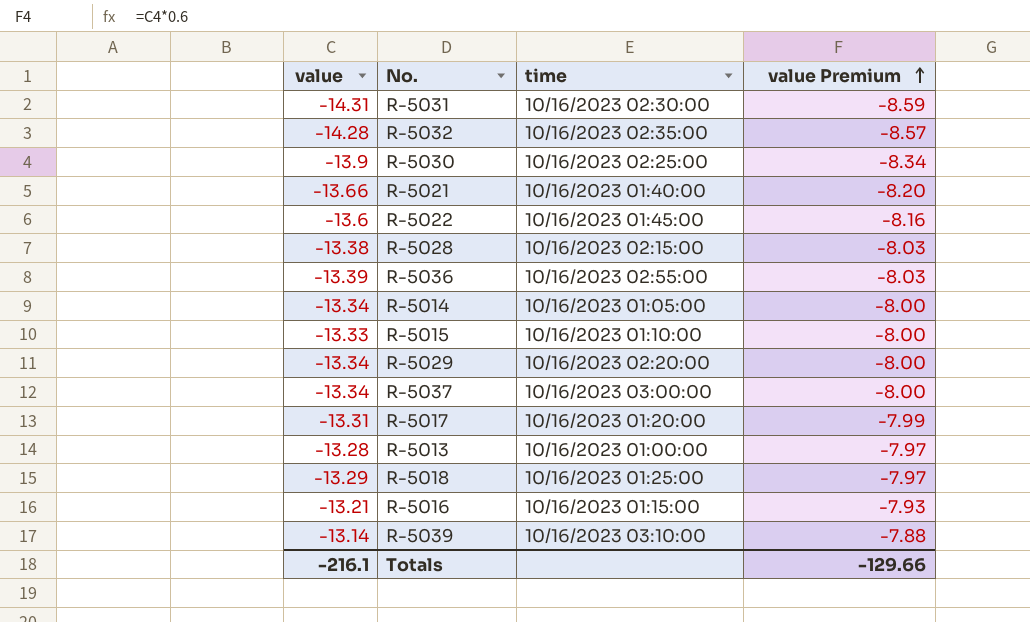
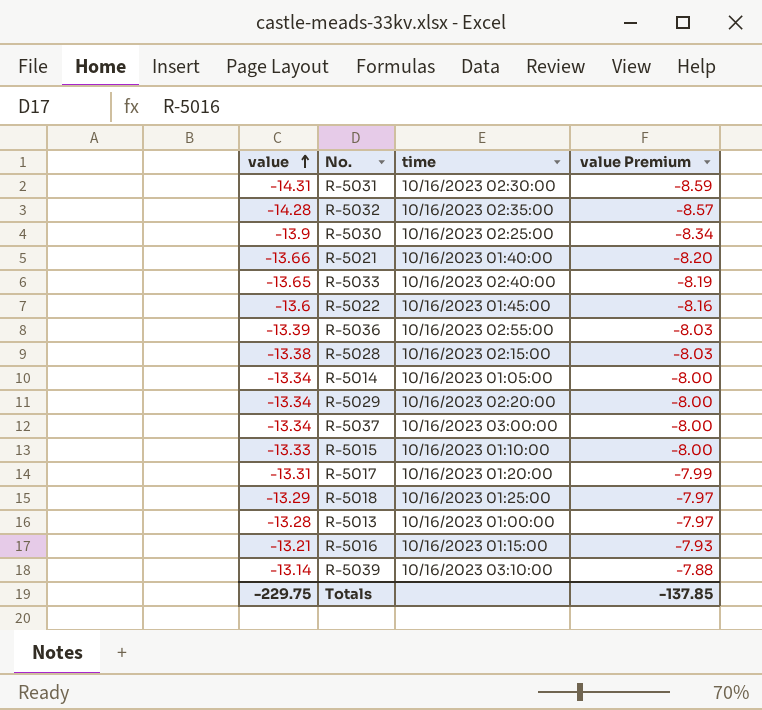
row order: value Premium ascending -> value ascending
row R-5033: none -> -13.65 | 10/16/2023 02:40:00 | -8.19
Totals | value: -216.1 -> -229.75
Totals | value Premium: -129.66 -> -137.85

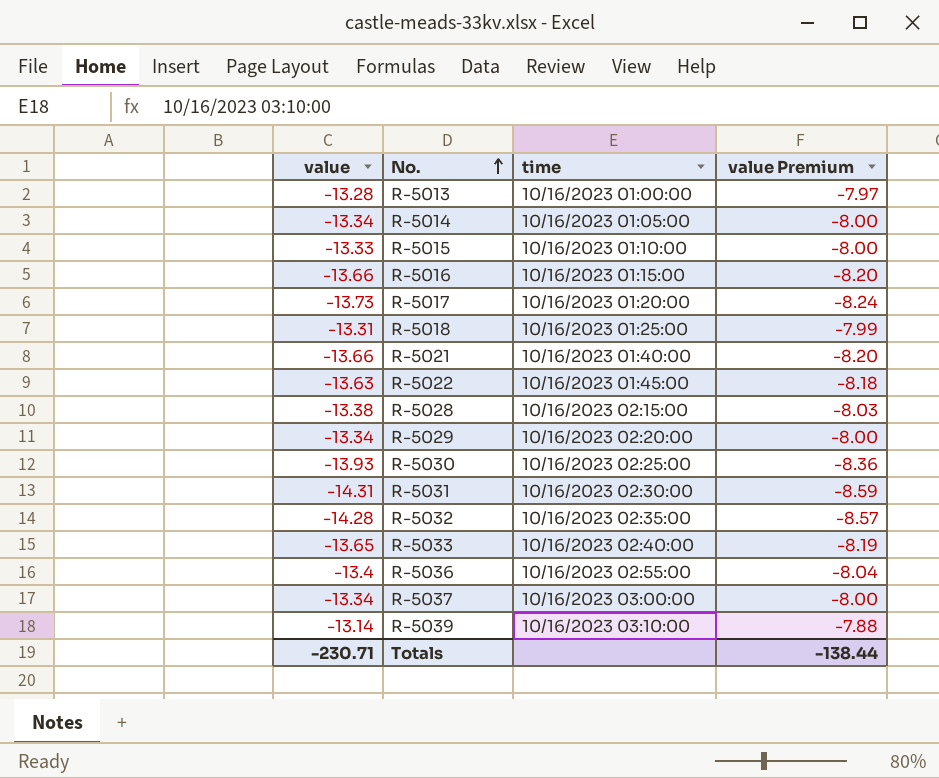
row order: value ascending -> No. ascending
R-5016 | value: -13.21 -> -13.66
R-5016 | value Premium: -7.93 -> -8.20
R-5017 | value: -13.31 -> -13.73
R-5017 | value Premium: -7.99 -> -8.24
R-5018 | value: -13.29 -> -13.31
R-5018 | value Premium: -7.97 -> -7.99
R-5022 | value: -13.6 -> -13.63
R-5022 | value Premium: -8.16 -> -8.18
R-5030 | value: -13.9 -> -13.93
R-5030 | value Premium: -8.34 -> -8.36
R-5036 | value: -13.39 -> -13.4
R-5036 | value Premium: -8.03 -> -8.04
Totals | value: -229.75 -> -230.71
Totals | value Premium: -137.85 -> -138.44

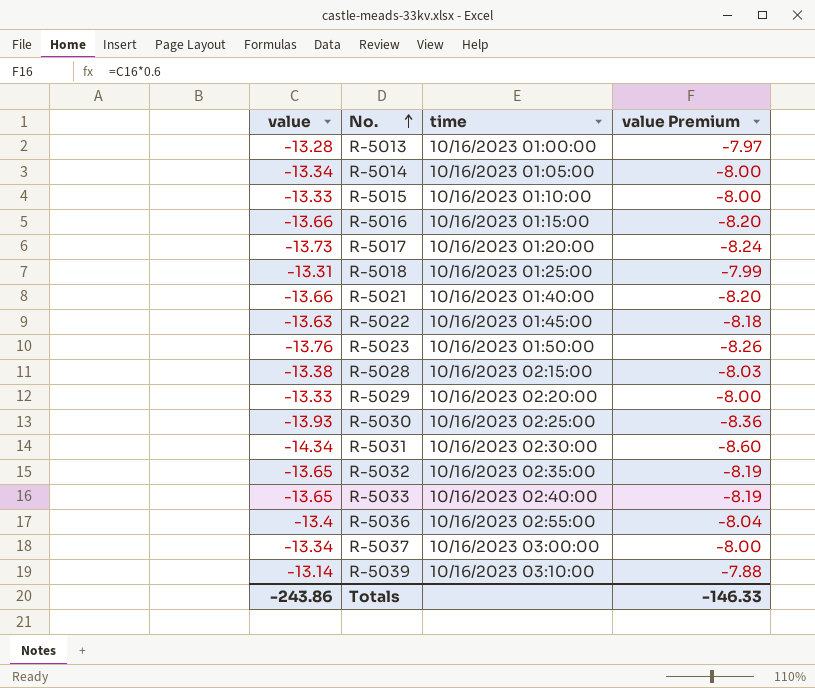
row R-5023: none -> -13.76 | 10/16/2023 01:50:00 | -8.26
R-5029 | value: -13.34 -> -13.33
R-5031 | value: -14.31 -> -14.34
R-5031 | value Premium: -8.59 -> -8.60
R-5032 | value: -14.28 -> -13.65
R-5032 | value Premium: -8.57 -> -8.19
Totals | value: -230.71 -> -243.86
Totals | value Premium: -138.44 -> -146.33

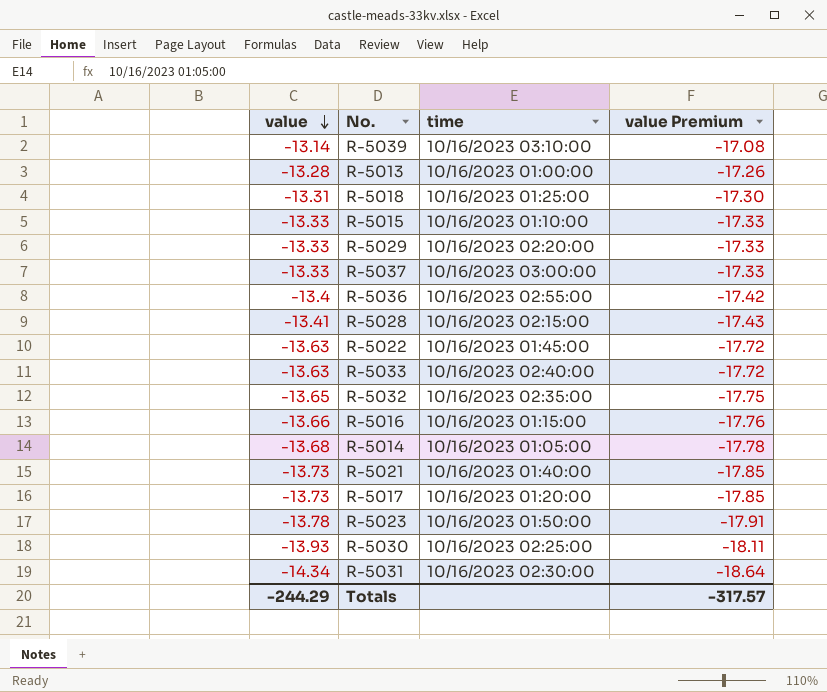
row order: No. ascending -> value descending
column value Premium | formula: [value] * 0.6 -> [value] * 1.3
R-5037 | value: -13.34 -> -13.33
R-5028 | value: -13.38 -> -13.41
R-5033 | value: -13.65 -> -13.63
R-5014 | value: -13.34 -> -13.68
R-5021 | value: -13.66 -> -13.73
R-5023 | value: -13.76 -> -13.78
Totals | value: -243.86 -> -244.29
Totals | value Premium: -146.33 -> -317.57

